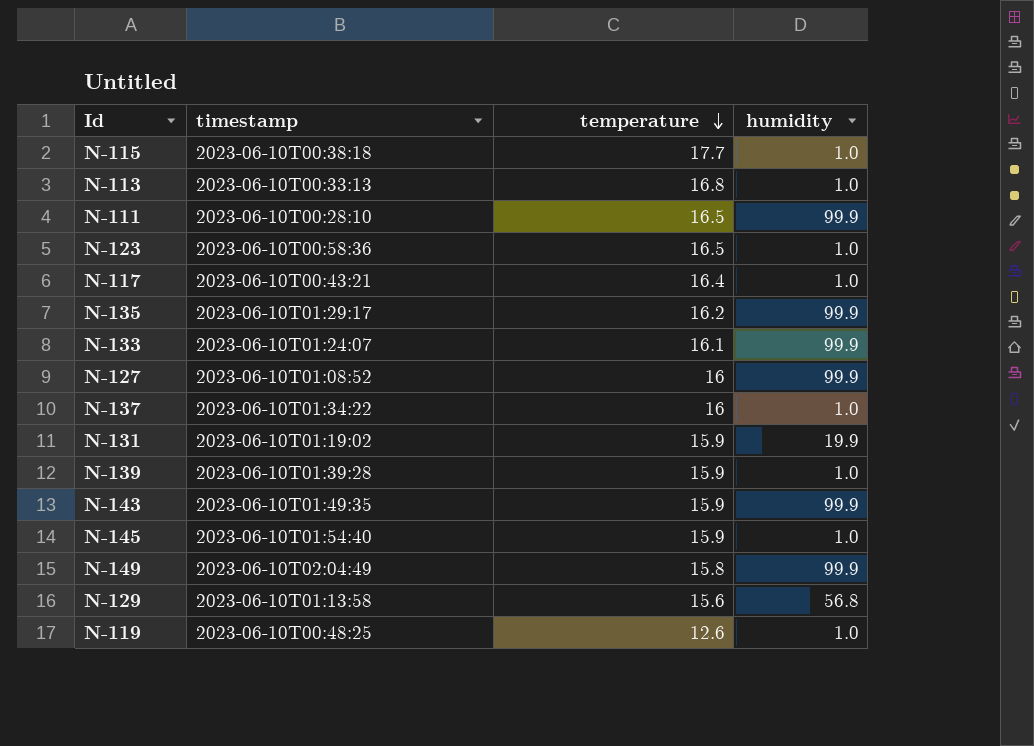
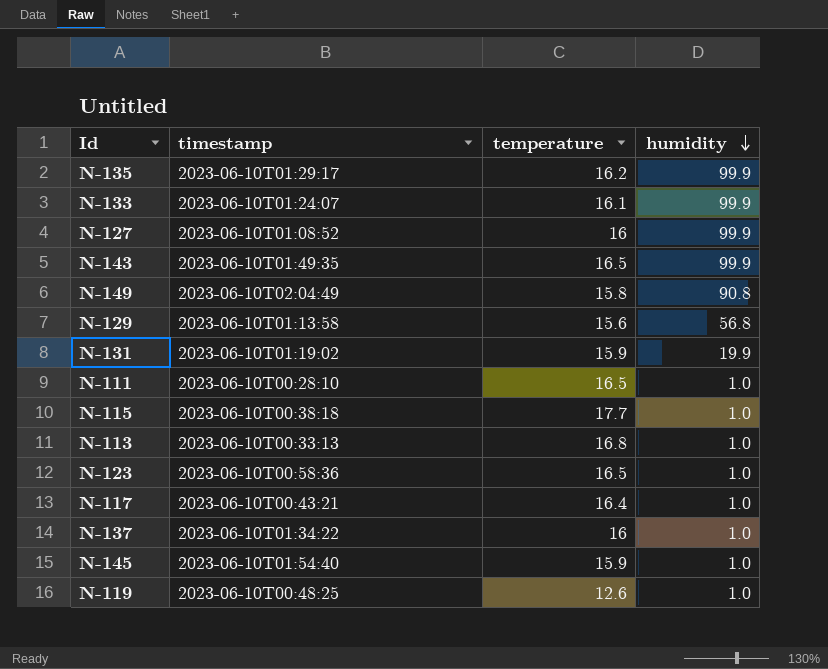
row order: temperature descending -> humidity descending
row N-139: 2023-06-10T01:39:28 | 15.9 | 1.0 -> none
N-143 | temperature: 15.9 -> 16.5
N-149 | humidity: 99.9 -> 90.8
N-111 | humidity: 99.9 -> 1.0

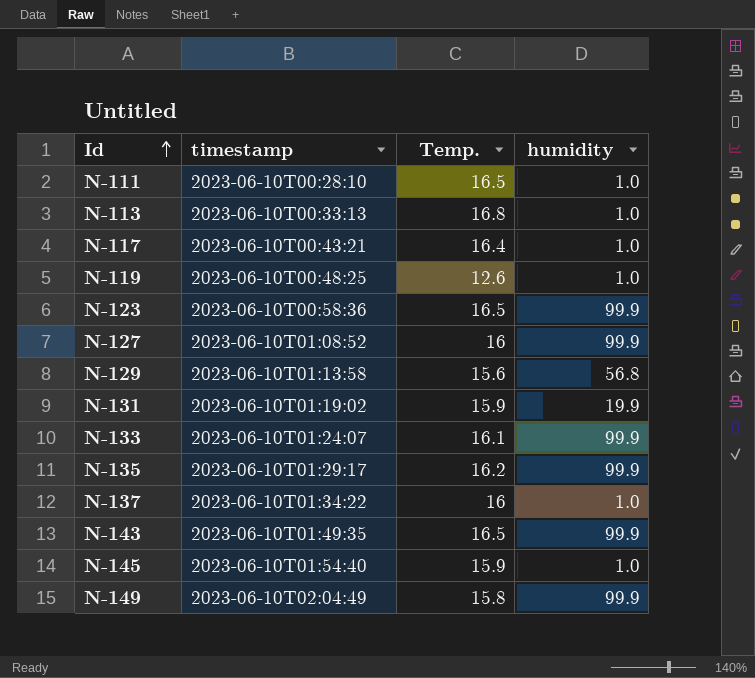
row order: humidity descending -> Id ascending
column name: temperature -> Temp.
row N-115: 2023-06-10T00:38:18 | 17.7 | 1.0 -> none
N-123 | humidity: 1.0 -> 99.9
N-149 | humidity: 90.8 -> 99.9

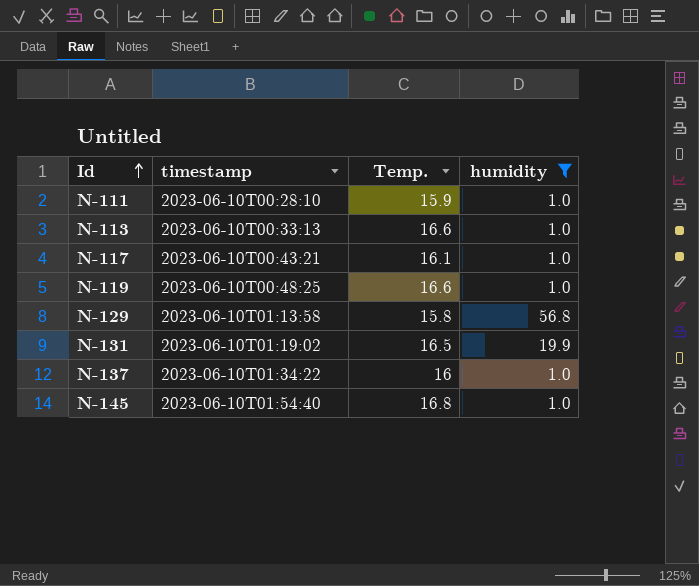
filter: none -> humidity != 99.9
N-111 | Temp.: 16.5 -> 15.9
N-113 | Temp.: 16.8 -> 16.6
N-117 | Temp.: 16.4 -> 16.1
N-119 | Temp.: 12.6 -> 16.6
N-129 | Temp.: 15.6 -> 15.8
N-131 | Temp.: 15.9 -> 16.5
N-145 | Temp.: 15.9 -> 16.8

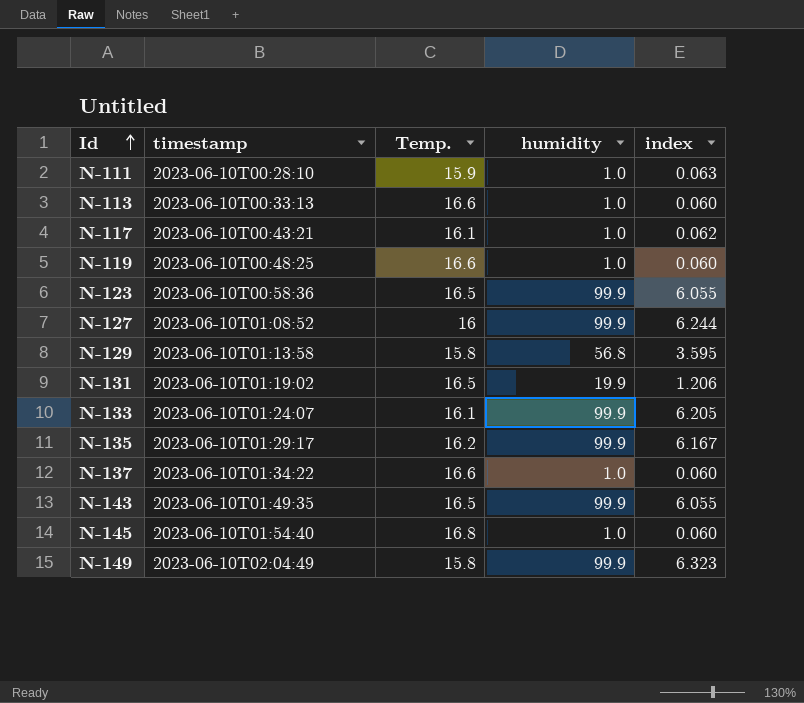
filter: humidity != 99.9 -> none
column index | formula: none -> [humidity] / [Temp.]
N-137 | Temp.: 16 -> 16.6

